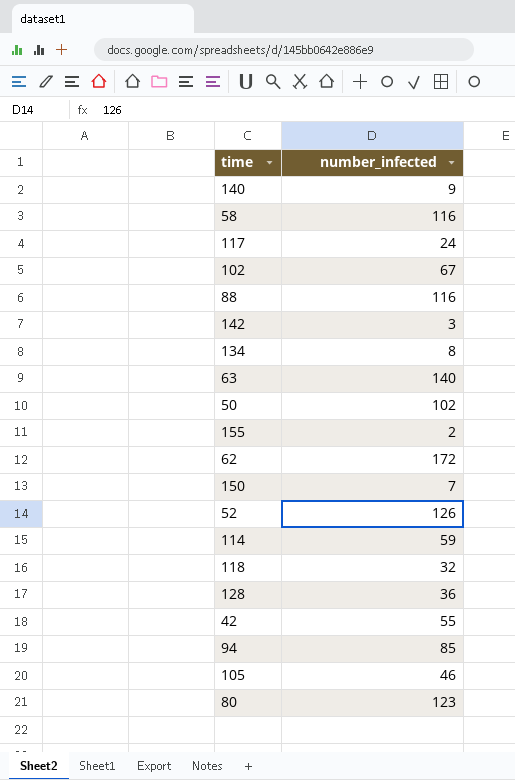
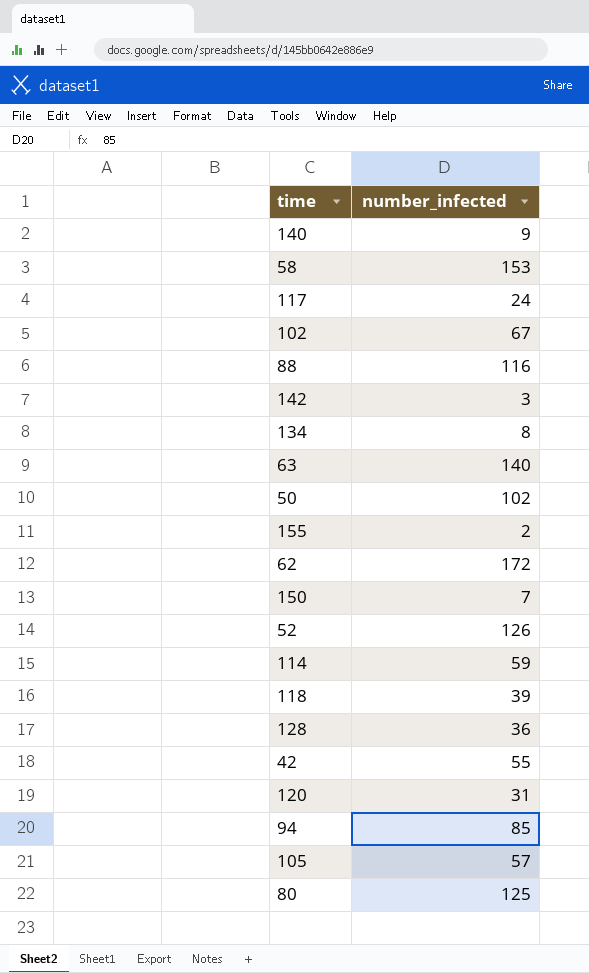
58 | number_infected: 116 -> 153
118 | number_infected: 32 -> 39
row 120: none -> 31
105 | number_infected: 46 -> 57
80 | number_infected: 123 -> 125

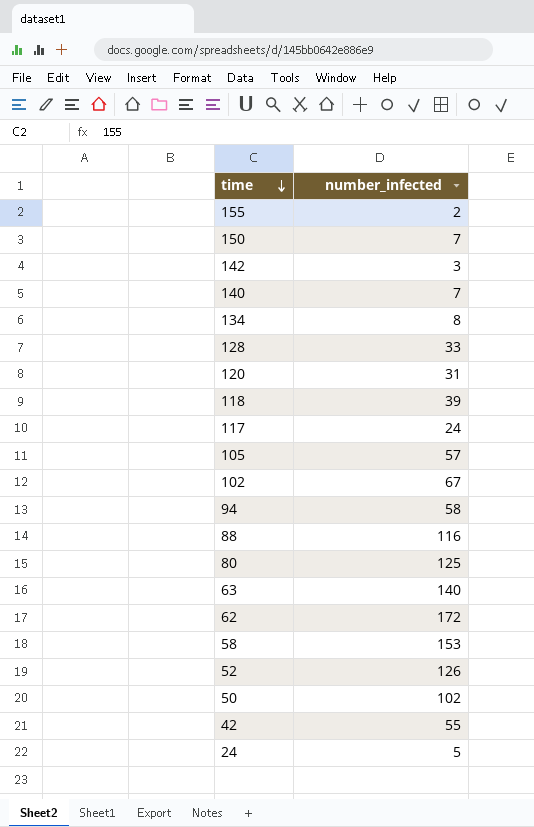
row order: none -> time descending
row 114: 59 -> none
140 | number_infected: 9 -> 7
128 | number_infected: 36 -> 33
94 | number_infected: 85 -> 58
row 24: none -> 5

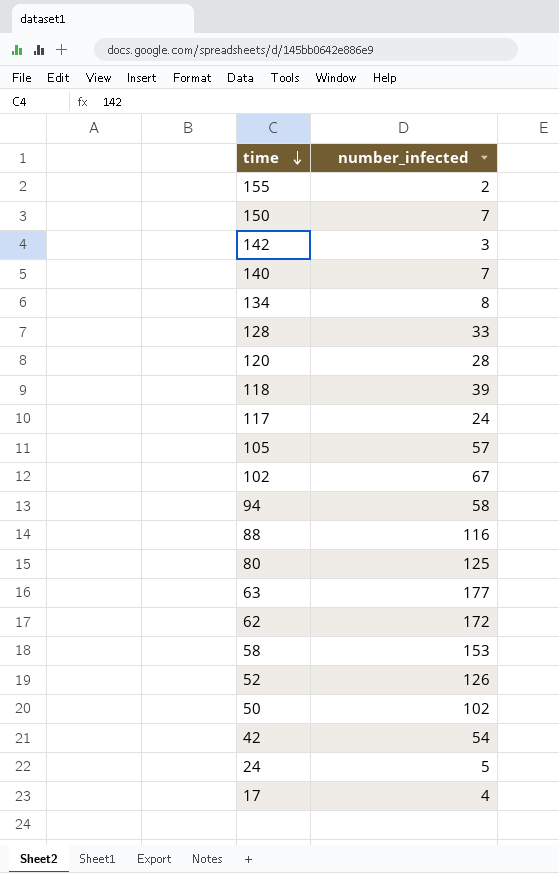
120 | number_infected: 31 -> 28
63 | number_infected: 140 -> 177
42 | number_infected: 55 -> 54
row 17: none -> 4

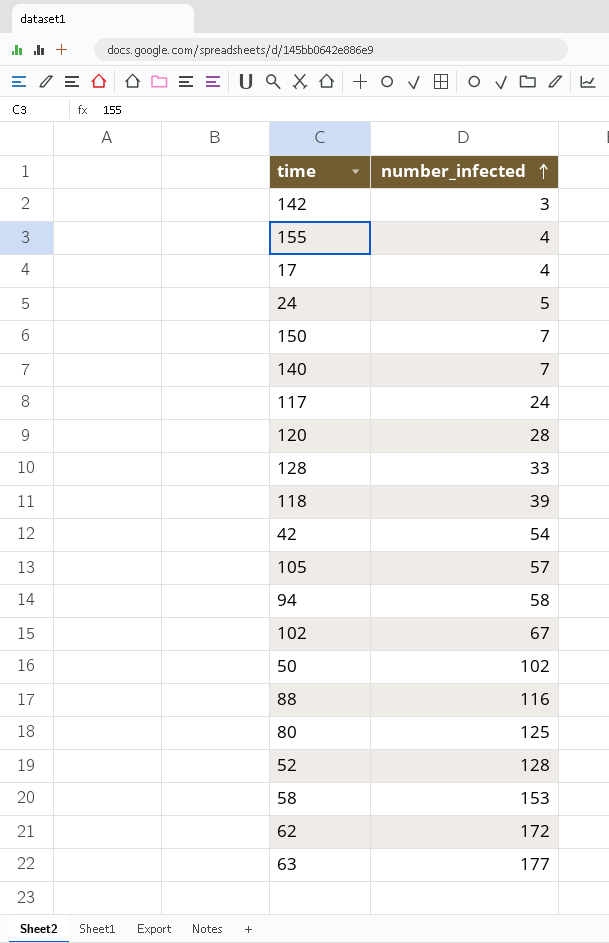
row order: time descending -> number_infected ascending
row 134: 8 -> none
155 | number_infected: 2 -> 4
52 | number_infected: 126 -> 128

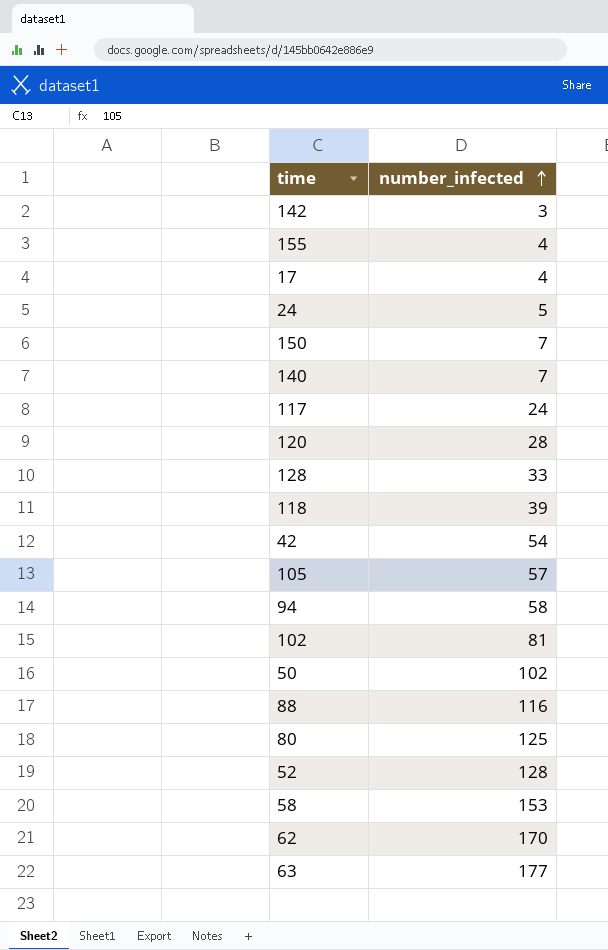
102 | number_infected: 67 -> 81
62 | number_infected: 172 -> 170

